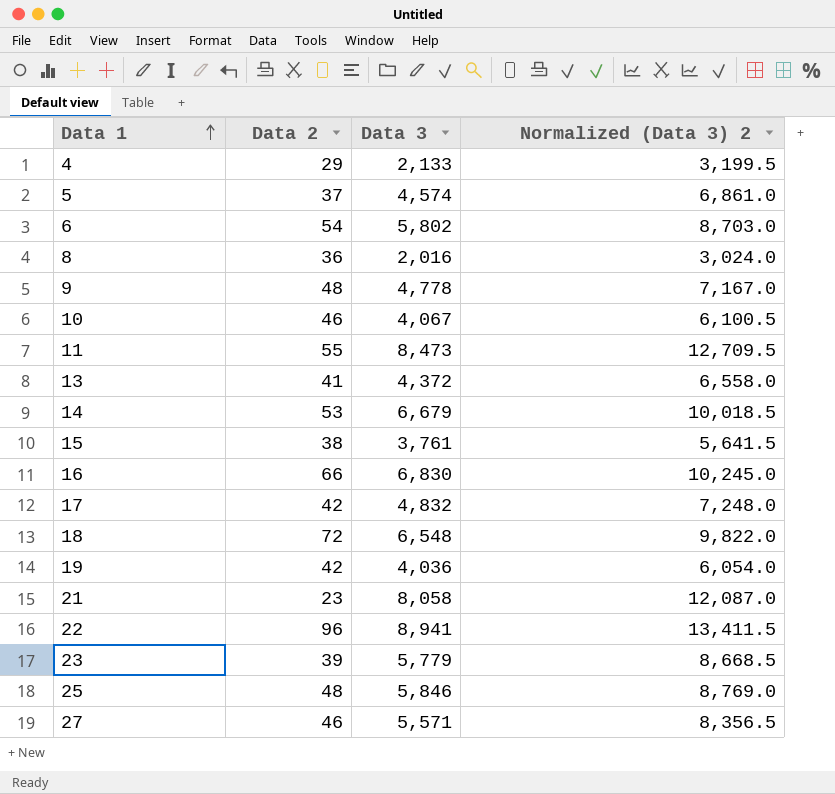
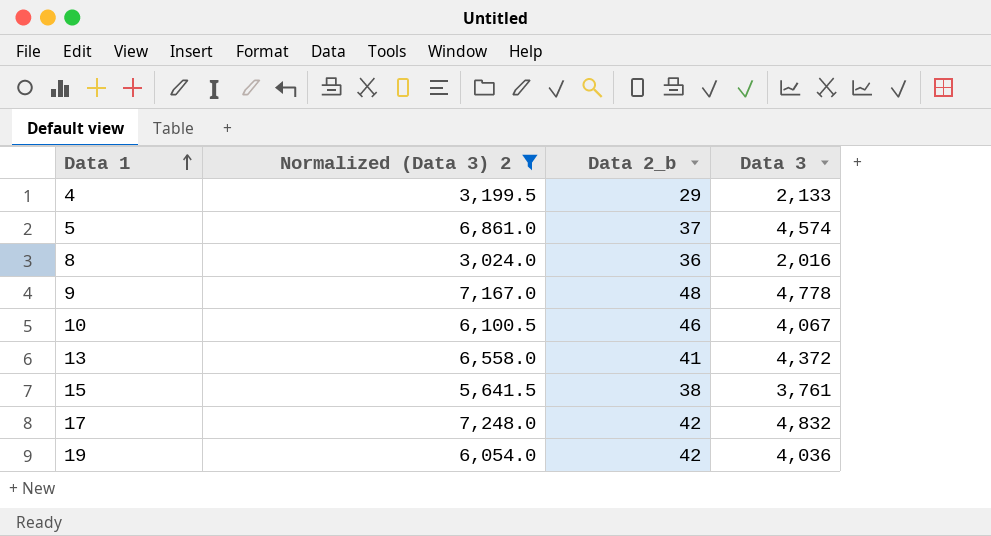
filter: none -> Normalized (Data 3) 2 <= 7,248.0
column Normalized (Data 3) 2 | position: 4 -> 2
column name: Data 2 -> Data 2_b

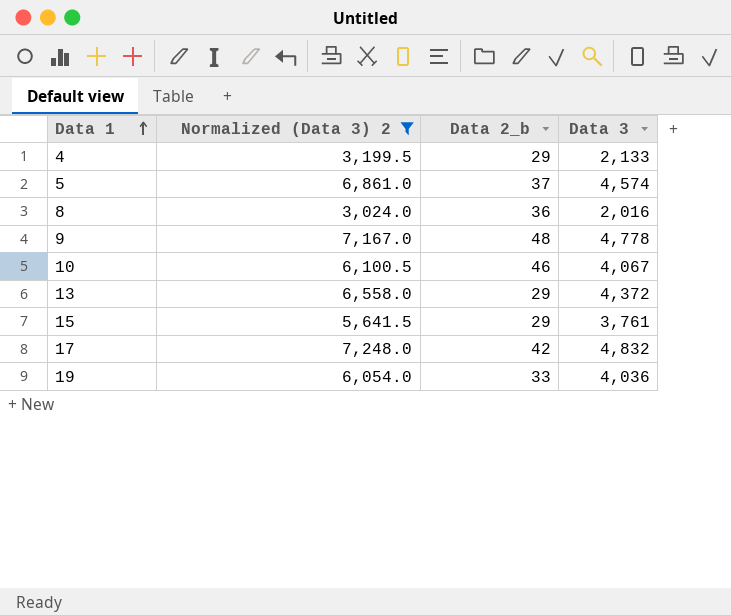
13 | Data 2_b: 41 -> 29
15 | Data 2_b: 38 -> 29
19 | Data 2_b: 42 -> 33

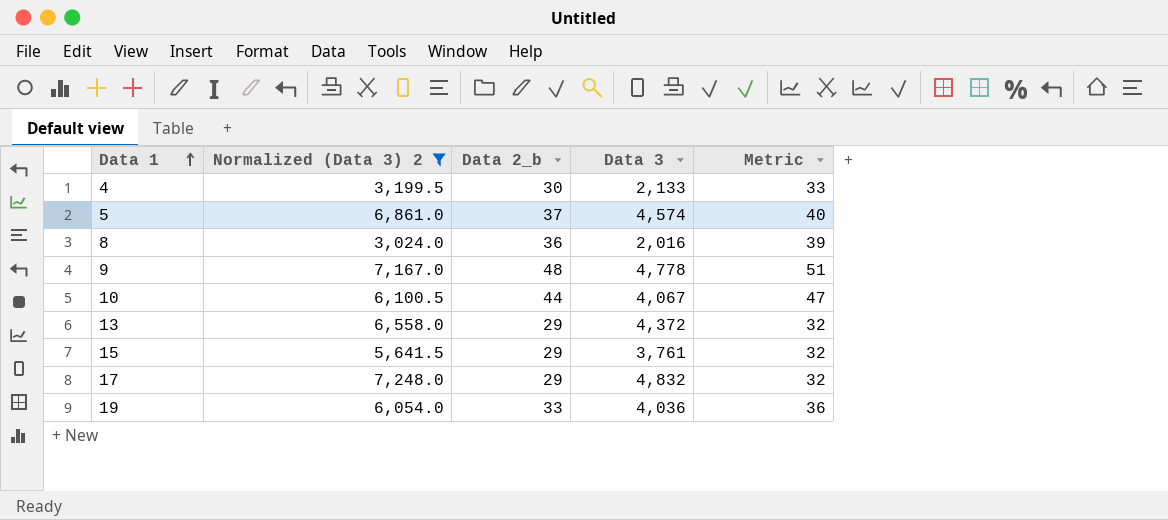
column Metric | formula: none -> [Data 2_b] + 3
4 | Data 2_b: 29 -> 30
10 | Data 2_b: 46 -> 44
17 | Data 2_b: 42 -> 29

